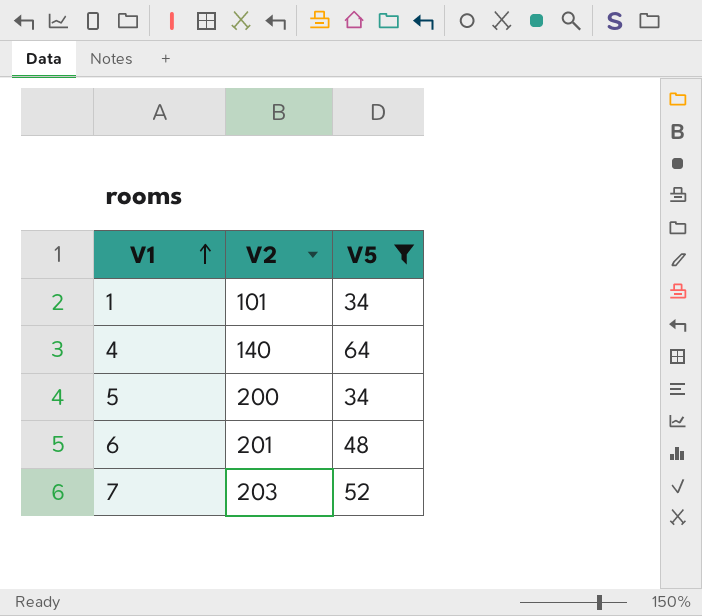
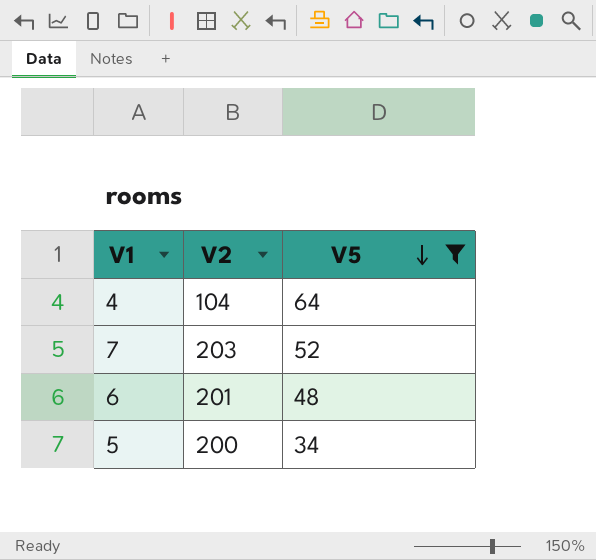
row order: V1 ascending -> V5 descending
row 1: 101 | 34 -> none
4 | V2: 140 -> 104

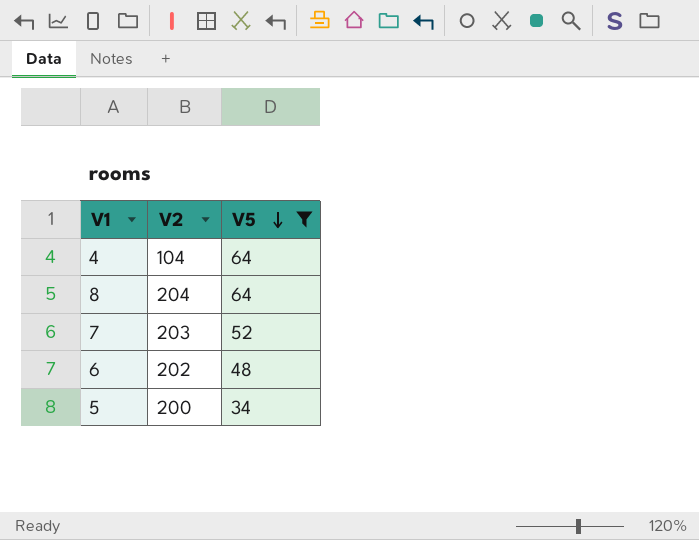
row 8: none -> 204 | 64
6 | V2: 201 -> 202

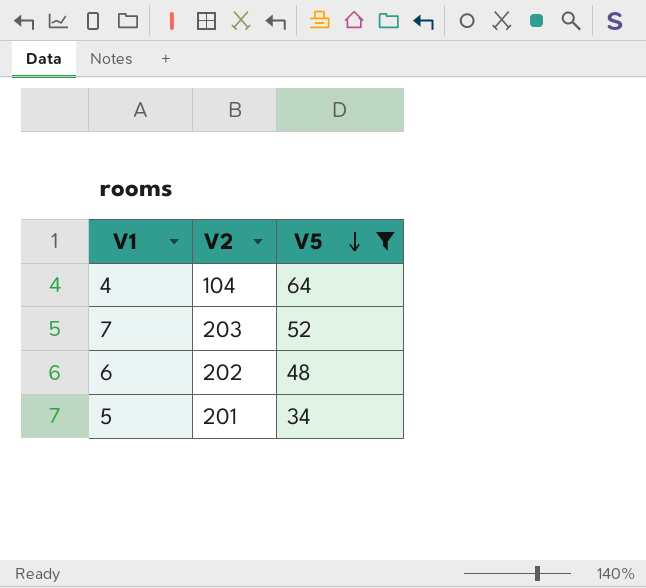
row 8: 204 | 64 -> none
5 | V2: 200 -> 201

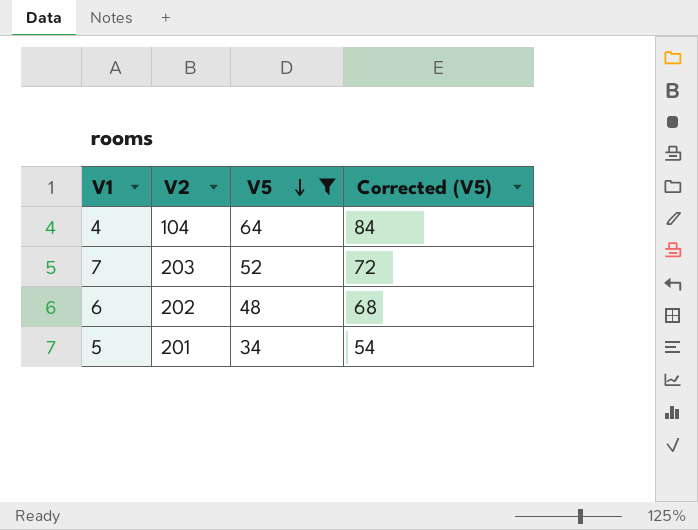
column Corrected (V5) | formula: none -> [V5] + 20

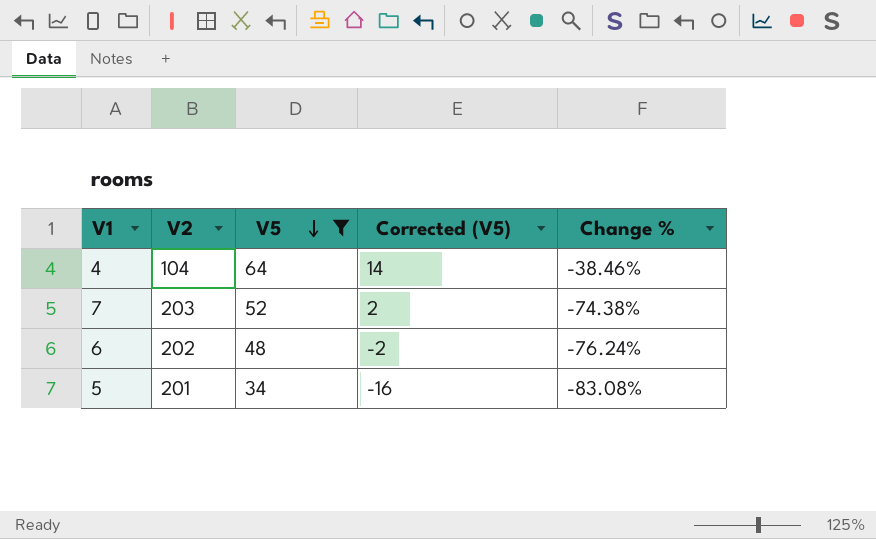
column Corrected (V5) | formula: [V5] + 20 -> [V5] - 50
column Change % | formula: none -> ([V5] - [V2]) / [V2]

